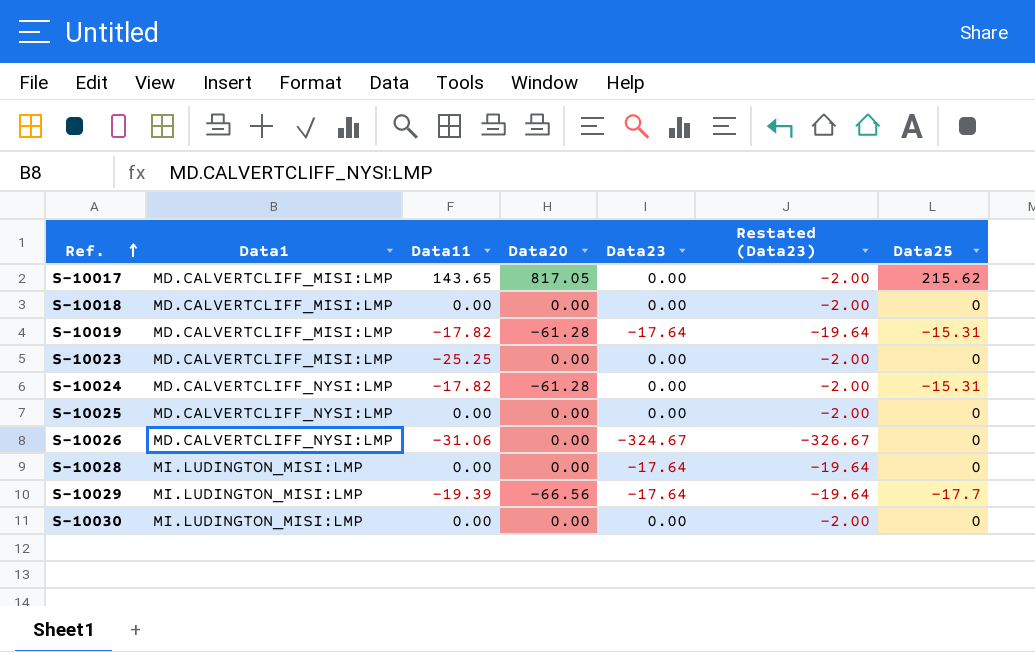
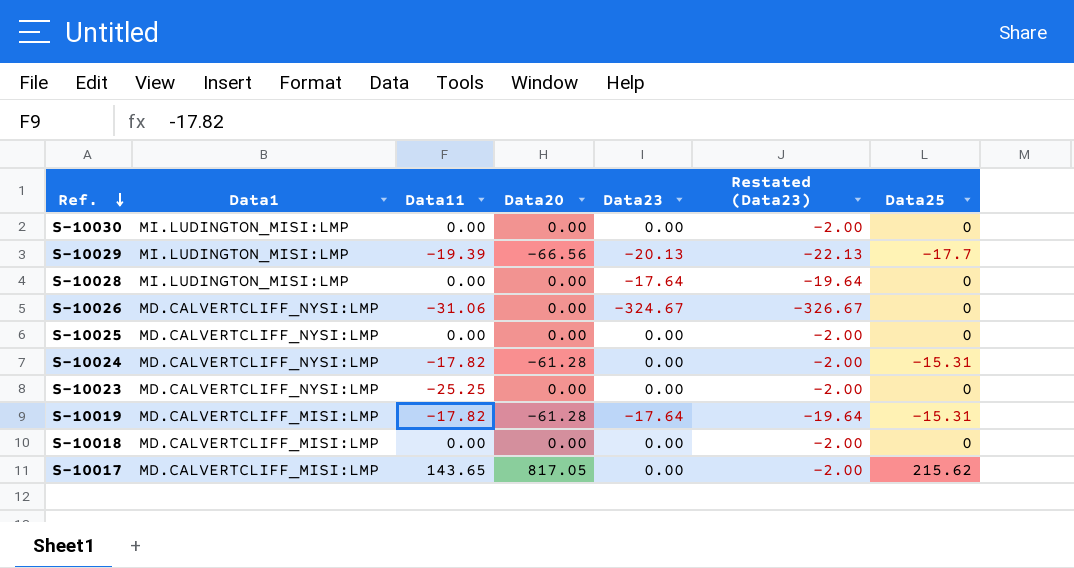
row order: Ref. ascending -> Ref. descending
S-10029 | Data23: -17.64 -> -20.13
S-10029 | Restated (Data23): -19.64 -> -22.13
S-10023 | Data1: MD.CALVERTCLIFF_MISI:LMP -> MD.CALVERTCLIFF_NYSI:LMP

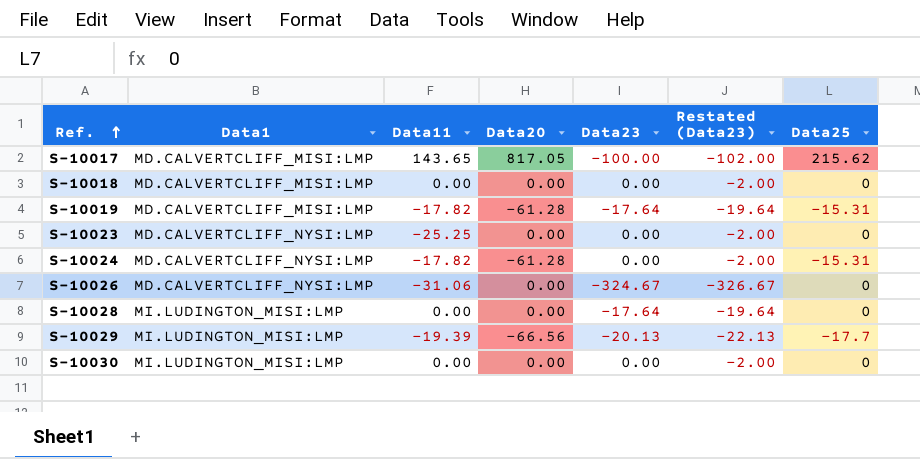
row order: Ref. descending -> Ref. ascending
row S-10025: MD.CALVERTCLIFF_NYSI:LMP | 0.00 | 0.00 | 0.00 | -2.00 | 0 -> none
S-10017 | Data23: 0.00 -> -100.00
S-10017 | Restated (Data23): -2.00 -> -102.00

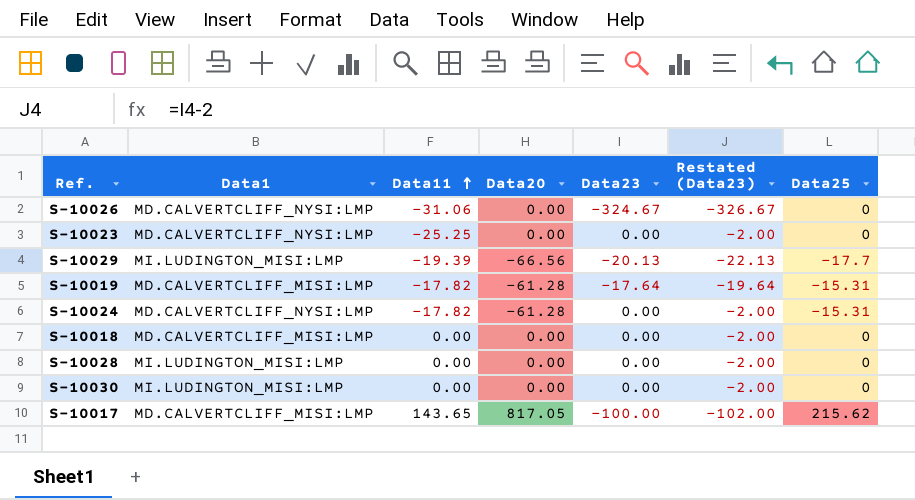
row order: Ref. ascending -> Data11 ascending
S-10028 | Data23: -17.64 -> 0.00
S-10028 | Restated (Data23): -19.64 -> -2.00

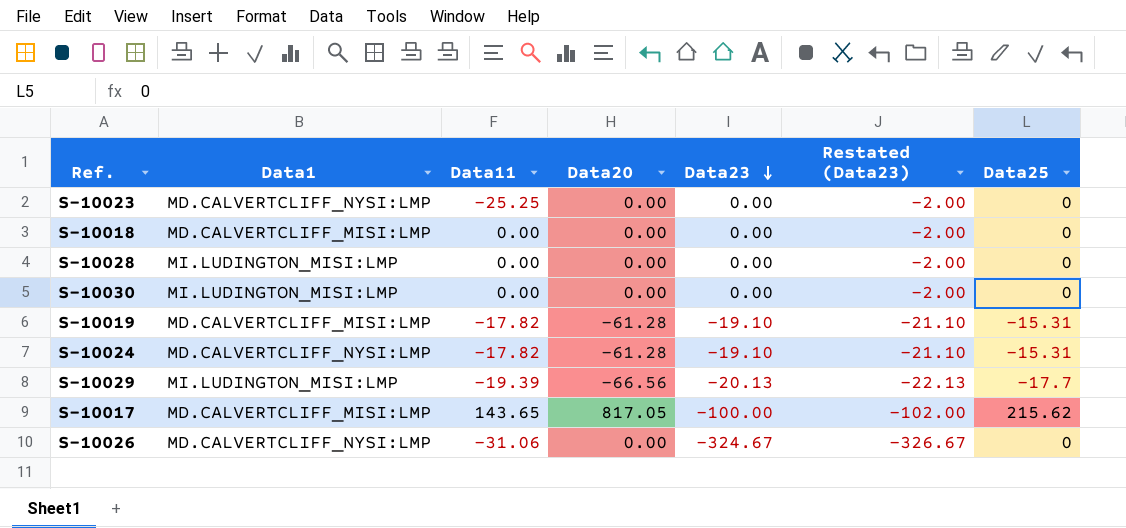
row order: Data11 ascending -> Data23 descending
S-10019 | Data23: -17.64 -> -19.10
S-10019 | Restated (Data23): -19.64 -> -21.10
S-10024 | Data23: 0.00 -> -19.10
S-10024 | Restated (Data23): -2.00 -> -21.10

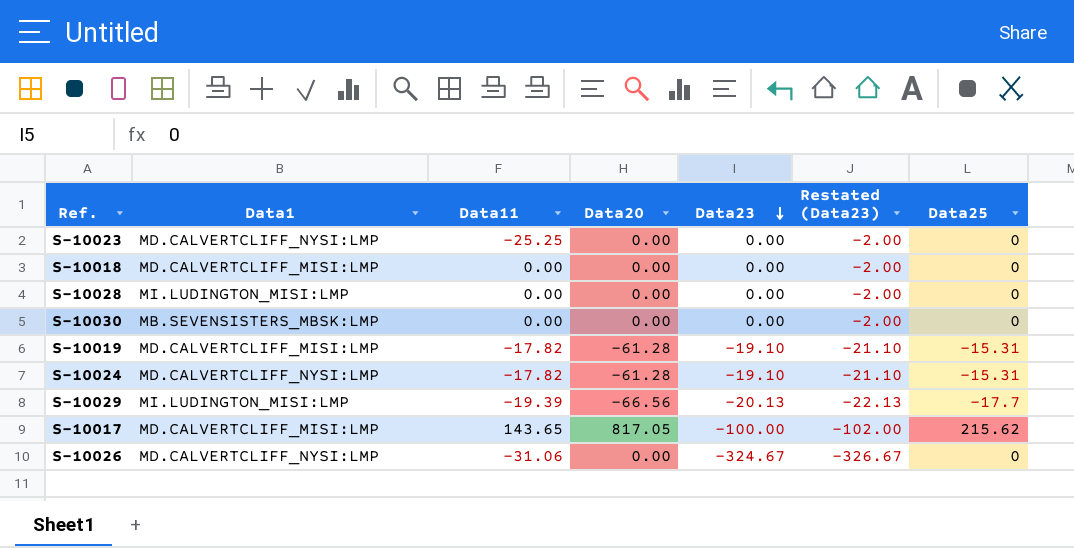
S-10030 | Data1: MI.LUDINGTON_MISI:LMP -> MB.SEVENSISTERS_MBSK:LMP

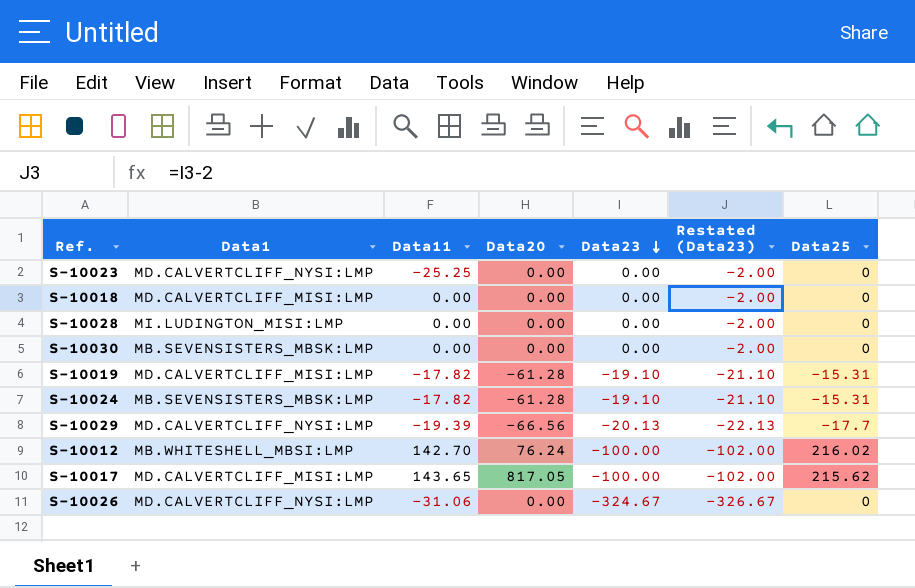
S-10024 | Data1: MD.CALVERTCLIFF_NYSI:LMP -> MB.SEVENSISTERS_MBSK:LMP
S-10029 | Data1: MI.LUDINGTON_MISI:LMP -> MD.CALVERTCLIFF_NYSI:LMP
row S-10012: none -> MB.WHITESHELL_MBSI:LMP | 142.70 | 76.24 | -100.00 | -102.00 | 216.02

